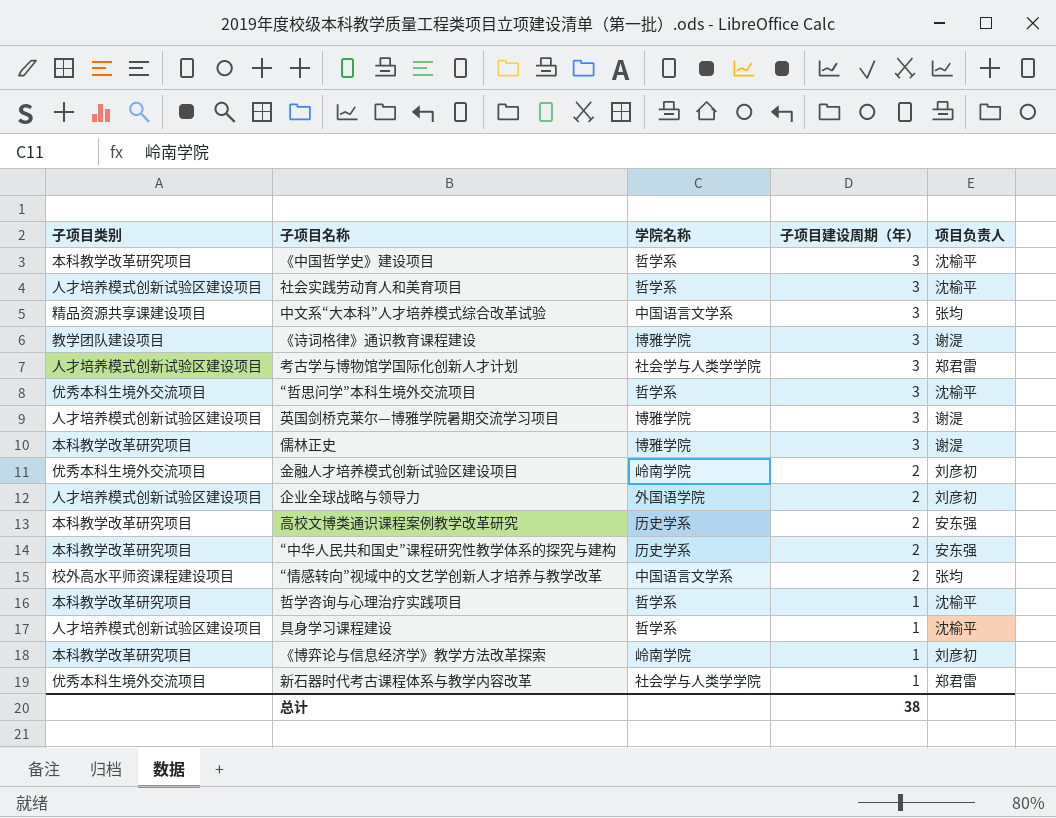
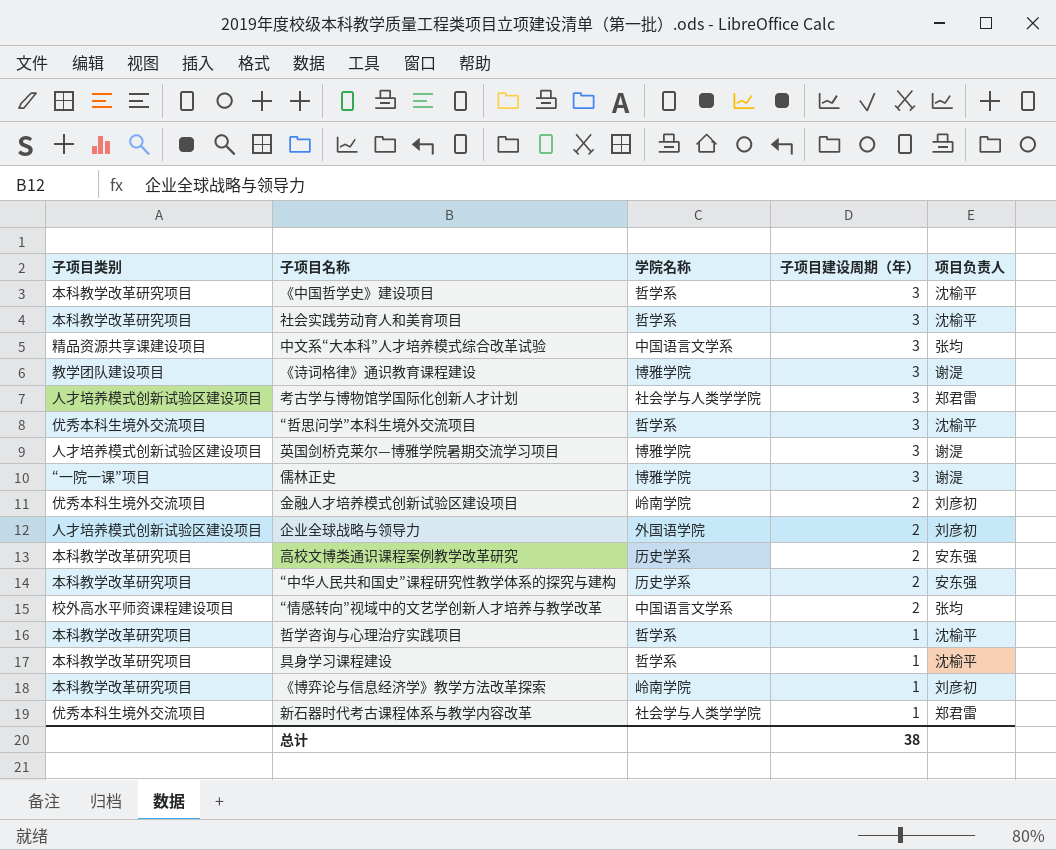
社会实践劳动育人和美育项目 | 子项目类别: 人才培养模式创新试验区建设项目 -> 本科教学改革研究项目
儒林正史 | 子项目类别: 本科教学改革研究项目 -> “一院一课”项目
具身学习课程建设 | 子项目类别: 人才培养模式创新试验区建设项目 -> 本科教学改革研究项目

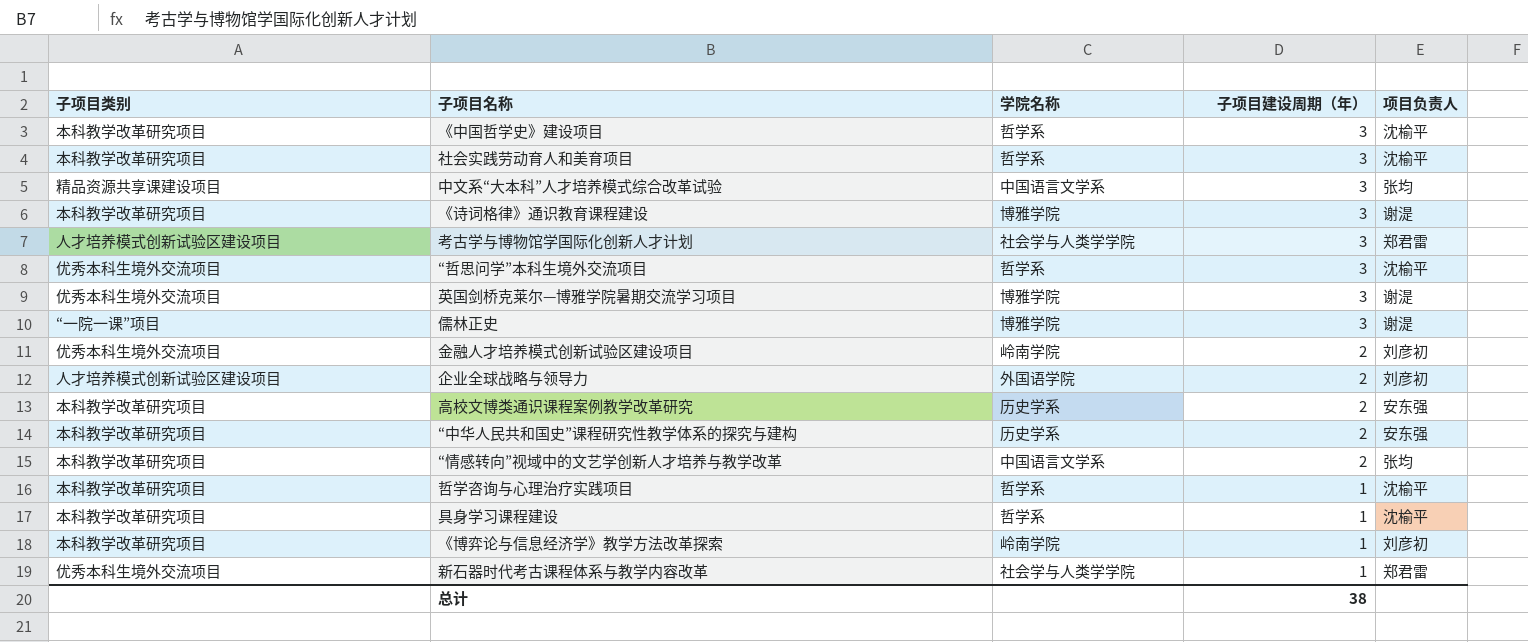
《诗词格律》通识教育课程建设 | 子项目类别: 教学团队建设项目 -> 本科教学改革研究项目
英国剑桥克莱尔—博雅学院暑期交流学习项目 | 子项目类别: 人才培养模式创新试验区建设项目 -> 优秀本科生境外交流项目
“情感转向”视域中的文艺学创新人才培养与教学改革 | 子项目类别: 校外高水平师资课程建设项目 -> 本科教学改革研究项目

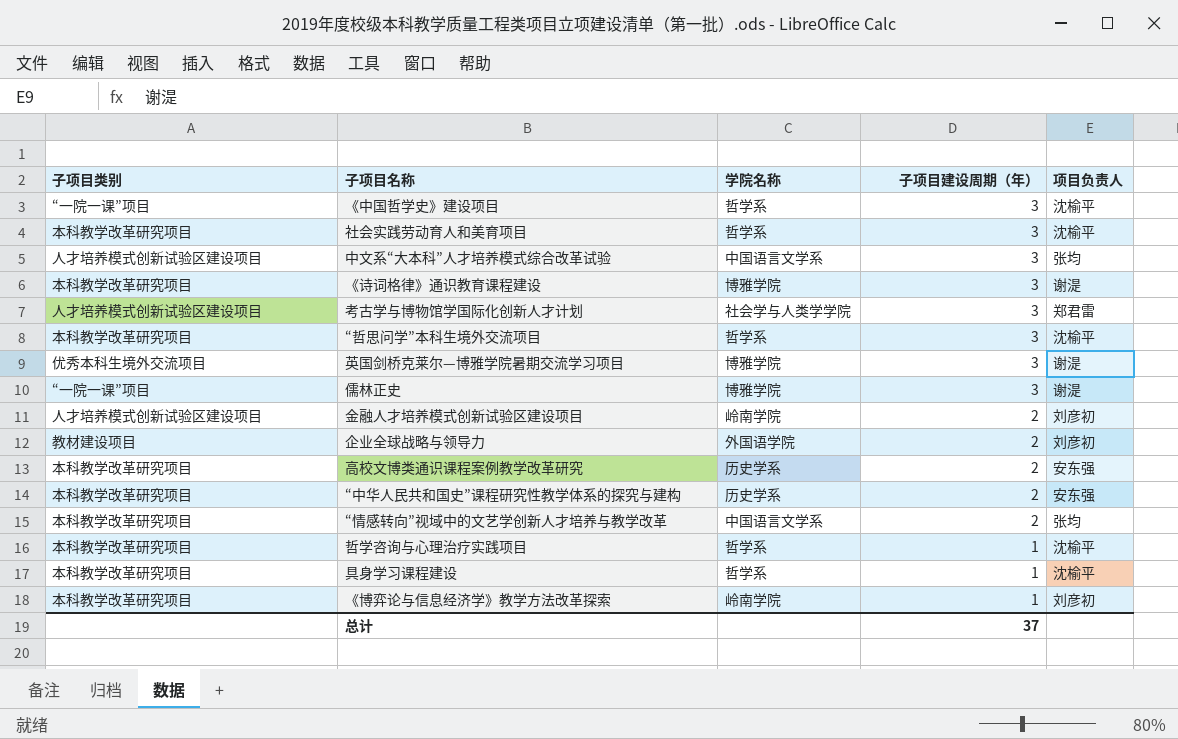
row 新石器时代考古课程体系与教学内容改革: 优秀本科生境外交流项目 | 社会学与人类学学院 | 1 | 郑君雷 -> none
《中国哲学史》建设项目 | 子项目类别: 本科教学改革研究项目 -> “一院一课”项目
中文系“大本科”人才培养模式综合改革试验 | 子项目类别: 精品资源共享课建设项目 -> 人才培养模式创新试验区建设项目
“哲思问学”本科生境外交流项目 | 子项目类别: 优秀本科生境外交流项目 -> 本科教学改革研究项目
金融人才培养模式创新试验区建设项目 | 子项目类别: 优秀本科生境外交流项目 -> 人才培养模式创新试验区建设项目
企业全球战略与领导力 | 子项目类别: 人才培养模式创新试验区建设项目 -> 教材建设项目
总计 | 子项目建设周期（年）: 38 -> 37

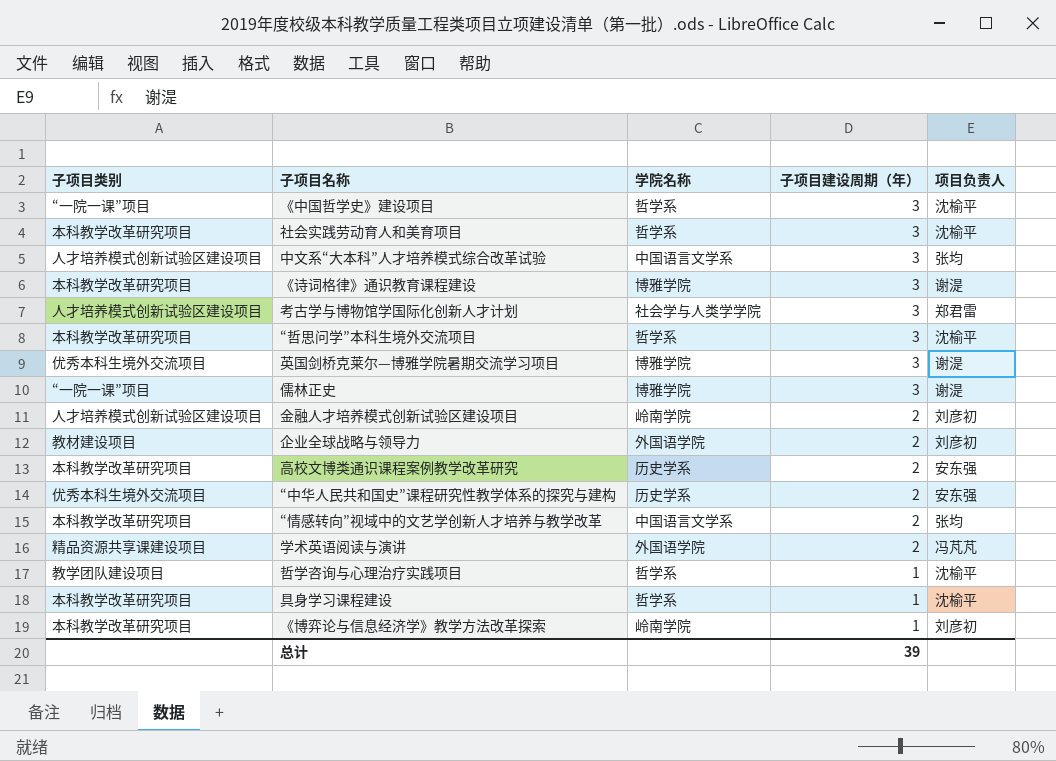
“中华人民共和国史”课程研究性教学体系的探究与建构 | 子项目类别: 本科教学改革研究项目 -> 优秀本科生境外交流项目
row 学术英语阅读与演讲: none -> 精品资源共享课建设项目 | 外国语学院 | 2 | 冯芃芃
哲学咨询与心理治疗实践项目 | 子项目类别: 本科教学改革研究项目 -> 教学团队建设项目
总计 | 子项目建设周期（年）: 37 -> 39

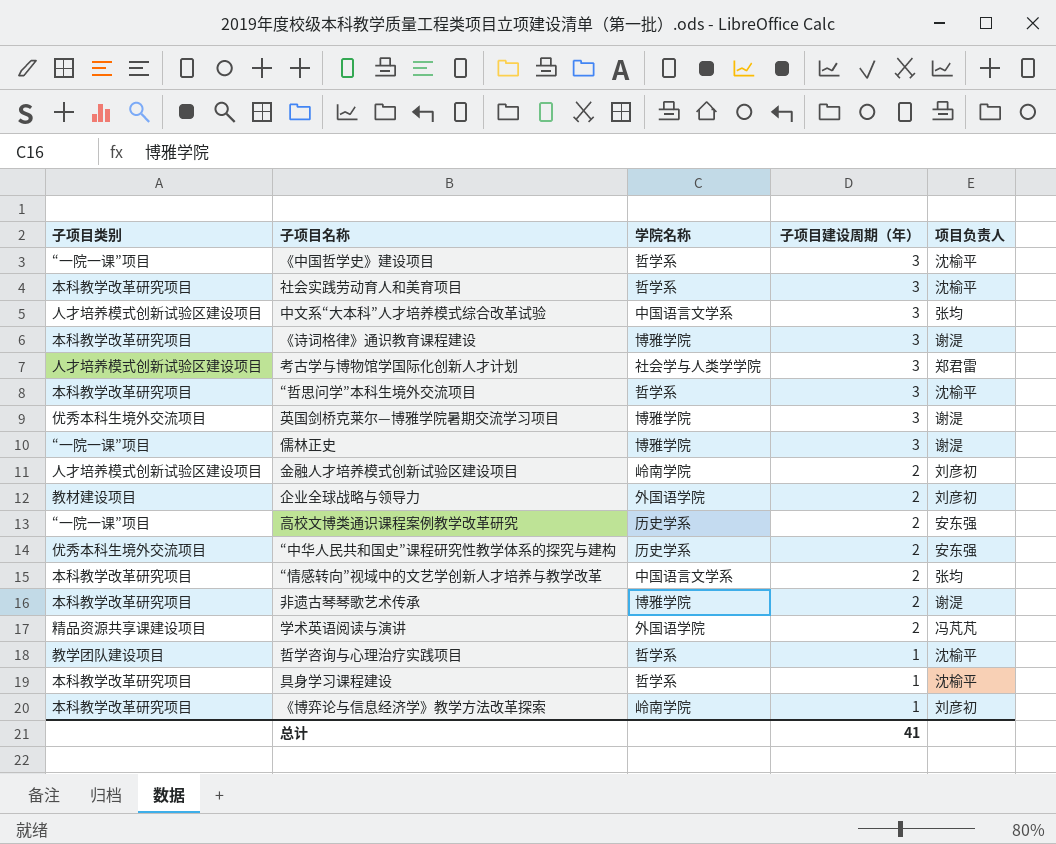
高校文博类通识课程案例教学改革研究 | 子项目类别: 本科教学改革研究项目 -> “一院一课”项目
row 非遗古琴琴歌艺术传承: none -> 本科教学改革研究项目 | 博雅学院 | 2 | 谢湜
总计 | 子项目建设周期（年）: 39 -> 41

